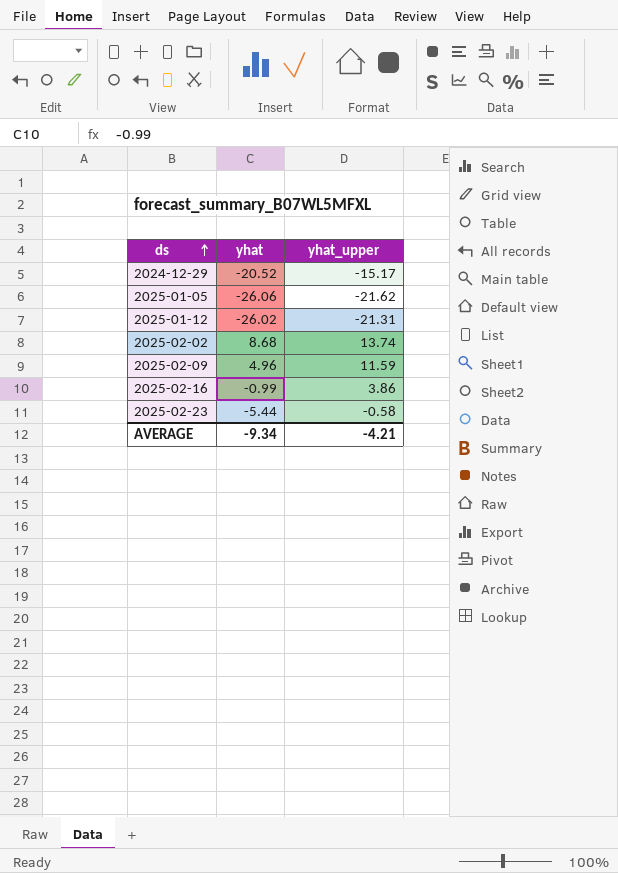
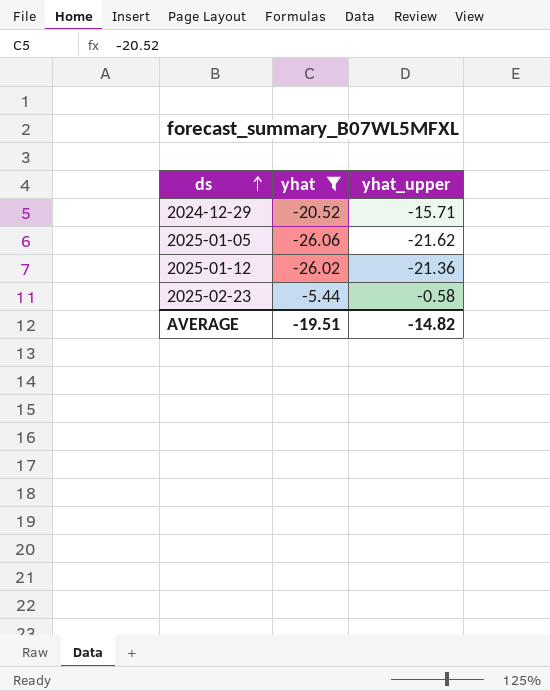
filter: none -> yhat <= -5.44
2024-12-29 | yhat_upper: -15.17 -> -15.71
2025-01-12 | yhat_upper: -21.31 -> -21.36
AVERAGE | yhat: -9.34 -> -19.51
AVERAGE | yhat_upper: -4.21 -> -14.82

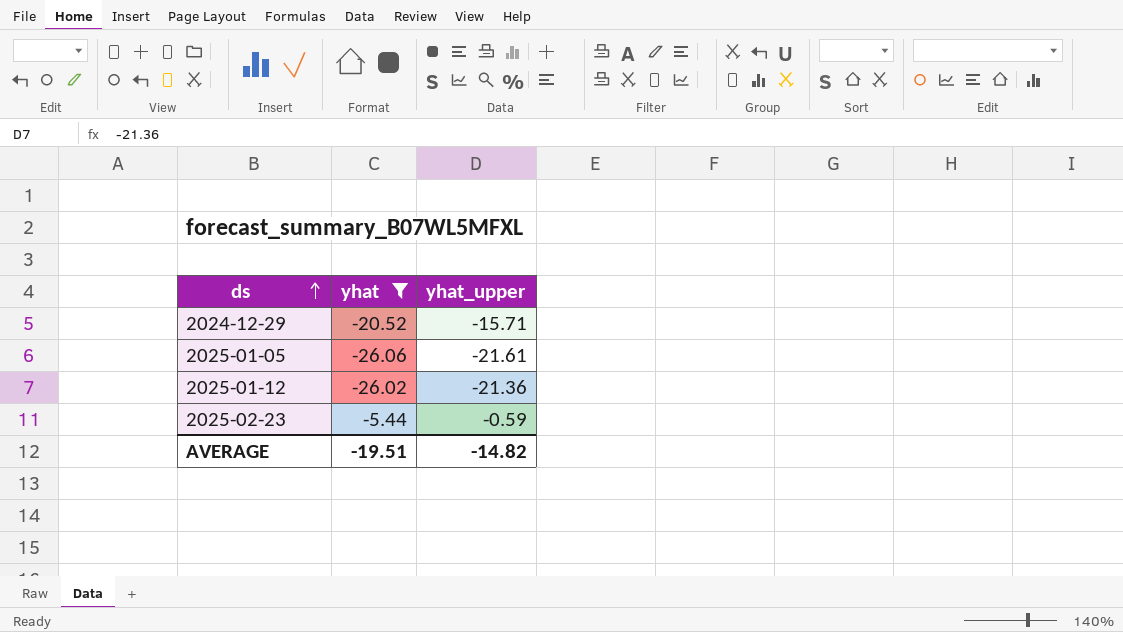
2025-01-05 | yhat_upper: -21.62 -> -21.61
2025-02-23 | yhat_upper: -0.58 -> -0.59

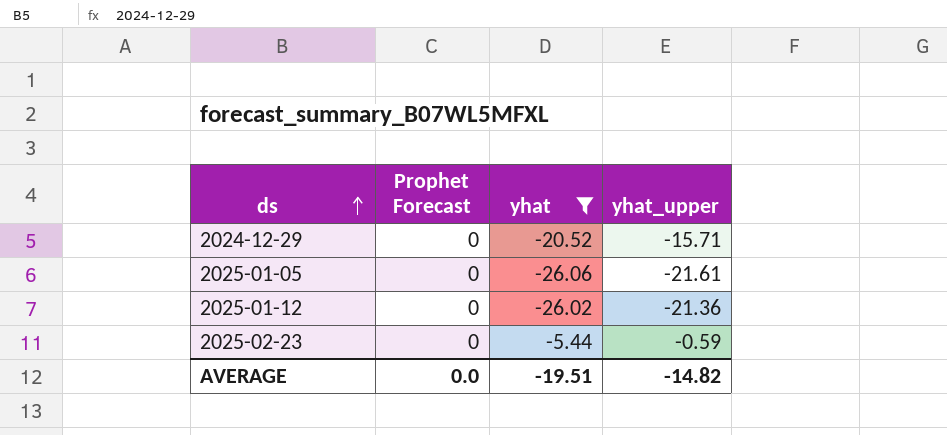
column Prophet Forecast | position: none -> 2

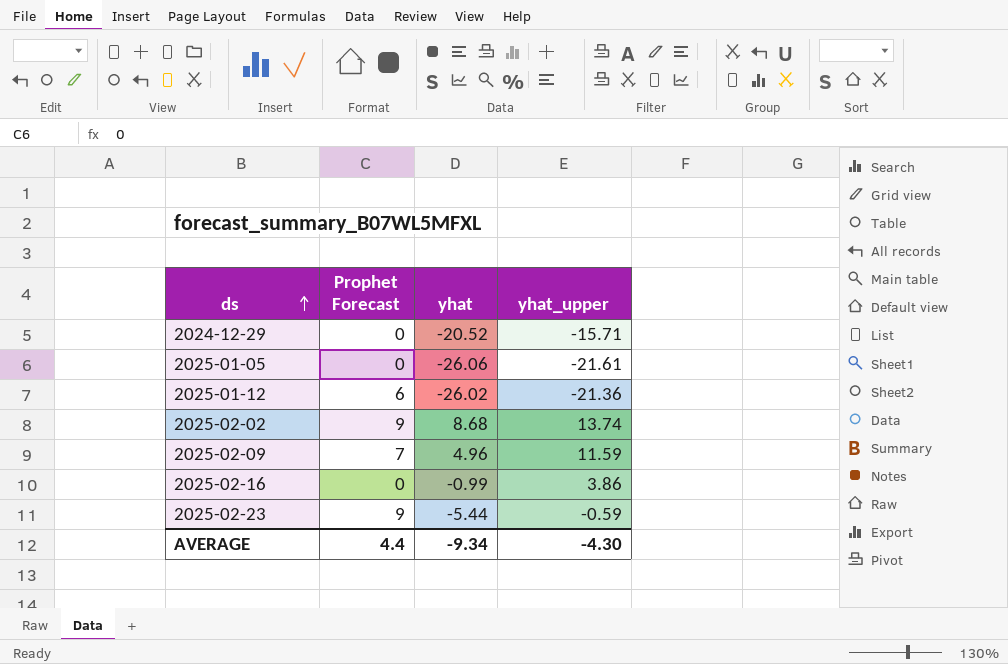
filter: yhat <= -5.44 -> none
2025-01-12 | Prophet Forecast: 0 -> 6
2025-02-23 | Prophet Forecast: 0 -> 9
AVERAGE | Prophet Forecast: 0.0 -> 4.4
AVERAGE | yhat: -19.51 -> -9.34
AVERAGE | yhat_upper: -14.82 -> -4.30

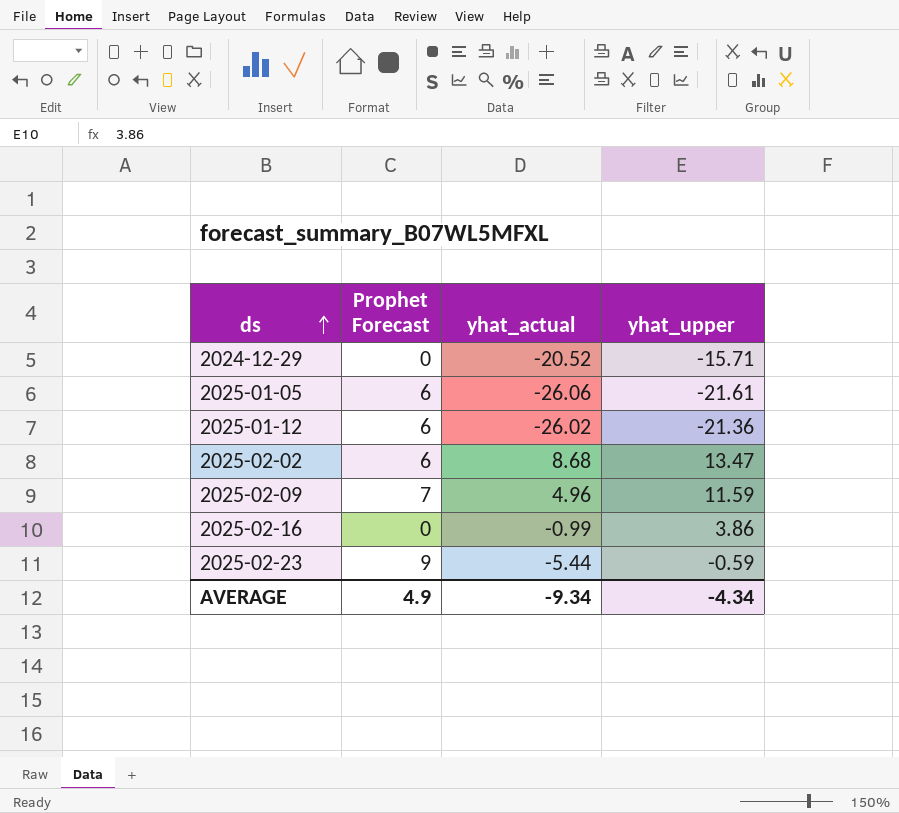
column name: yhat -> yhat_actual
2025-01-05 | Prophet Forecast: 0 -> 6
2025-02-02 | Prophet Forecast: 9 -> 6
2025-02-02 | yhat_upper: 13.74 -> 13.47
AVERAGE | Prophet Forecast: 4.4 -> 4.9
AVERAGE | yhat_upper: -4.30 -> -4.34

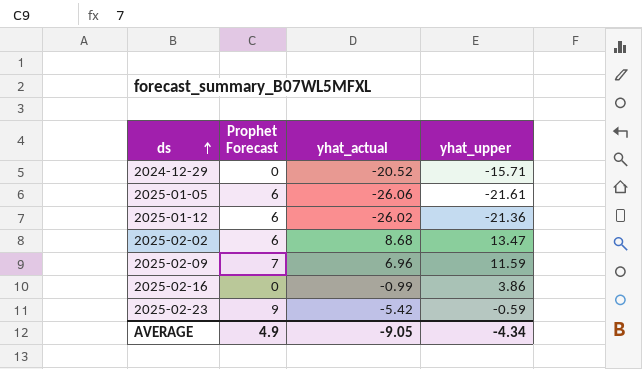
2025-02-09 | yhat_actual: 4.96 -> 6.96
2025-02-23 | yhat_actual: -5.44 -> -5.42
AVERAGE | yhat_actual: -9.34 -> -9.05

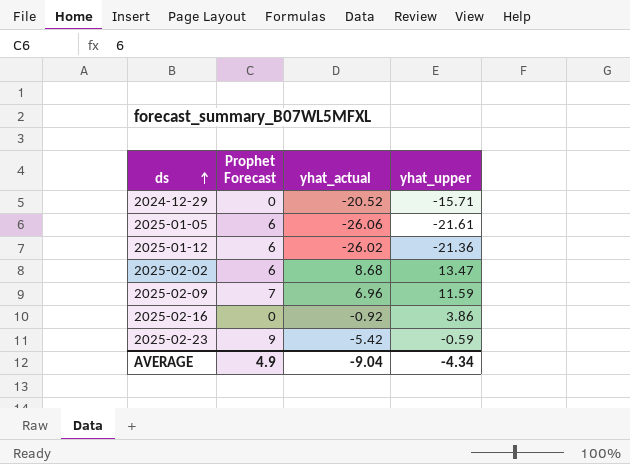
2025-02-16 | yhat_actual: -0.99 -> -0.92
AVERAGE | yhat_actual: -9.05 -> -9.04

